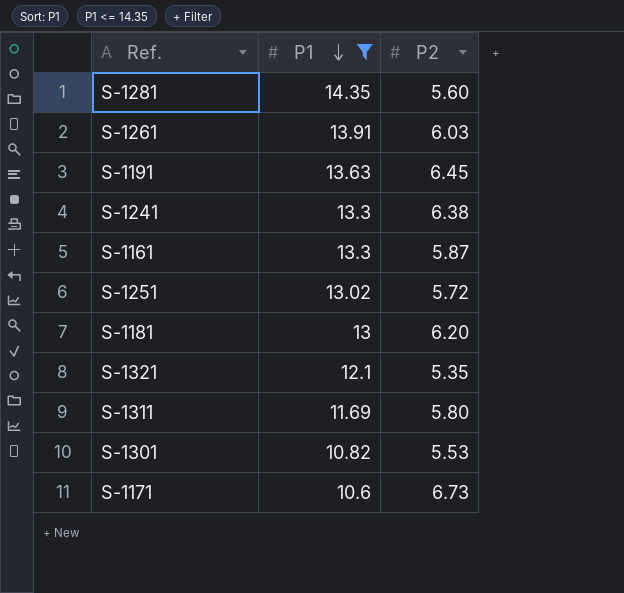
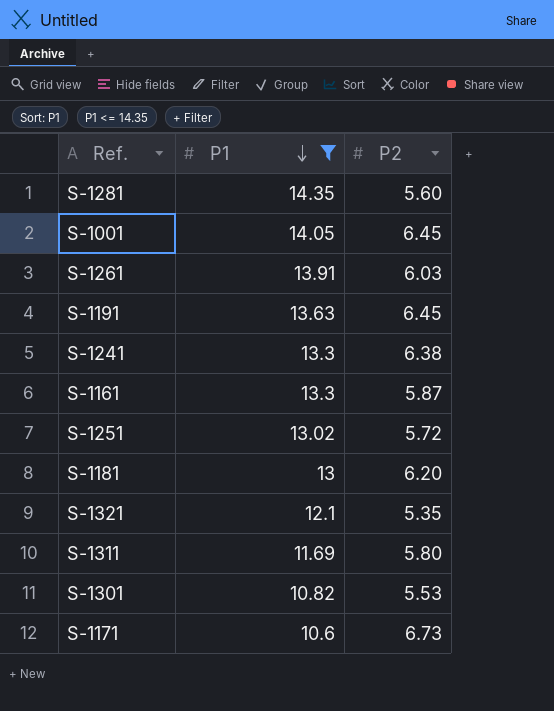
row S-1001: none -> 14.05 | 6.45

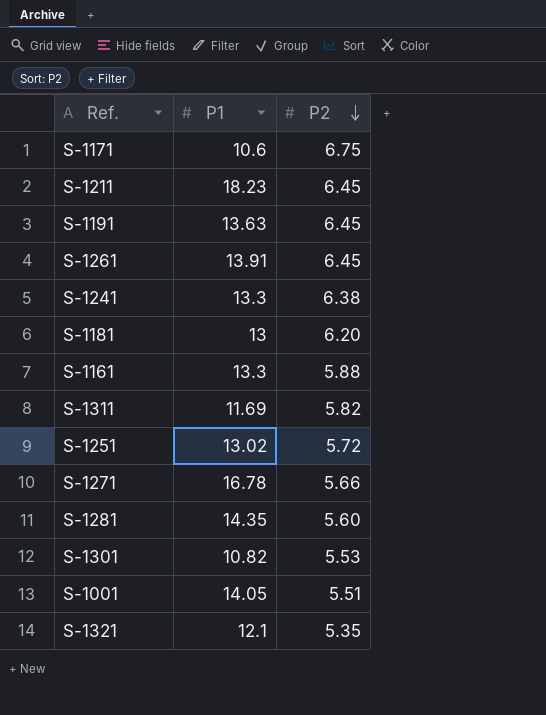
filter: P1 <= 14.35 -> none
row order: P1 descending -> P2 descending
S-1171 | P2: 6.73 -> 6.75
S-1261 | P2: 6.03 -> 6.45
S-1161 | P2: 5.87 -> 5.88
S-1311 | P2: 5.80 -> 5.82
S-1001 | P2: 6.45 -> 5.51

